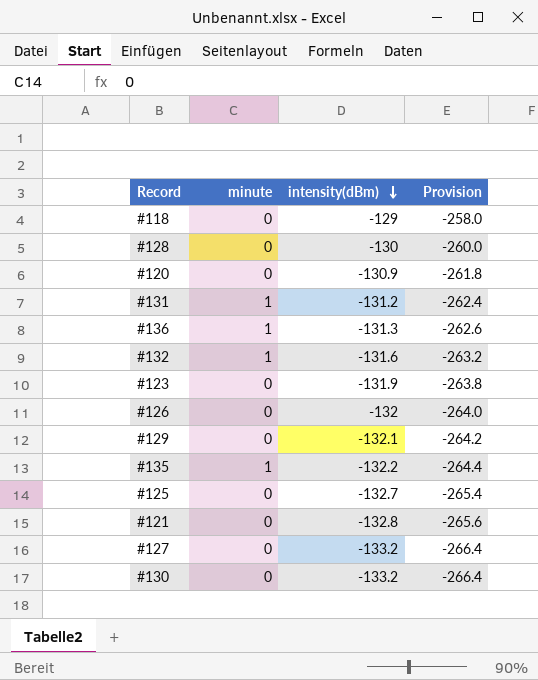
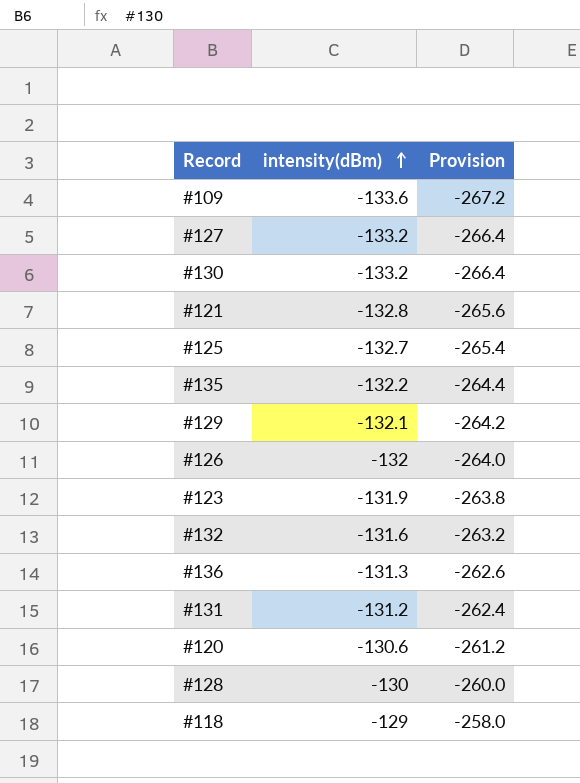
row order: intensity(dBm) descending -> intensity(dBm) ascending
column minute | position: 2 -> none
row #109: none -> -133.6 | -267.2
#120 | intensity(dBm): -130.9 -> -130.6
#120 | Provision: -261.8 -> -261.2

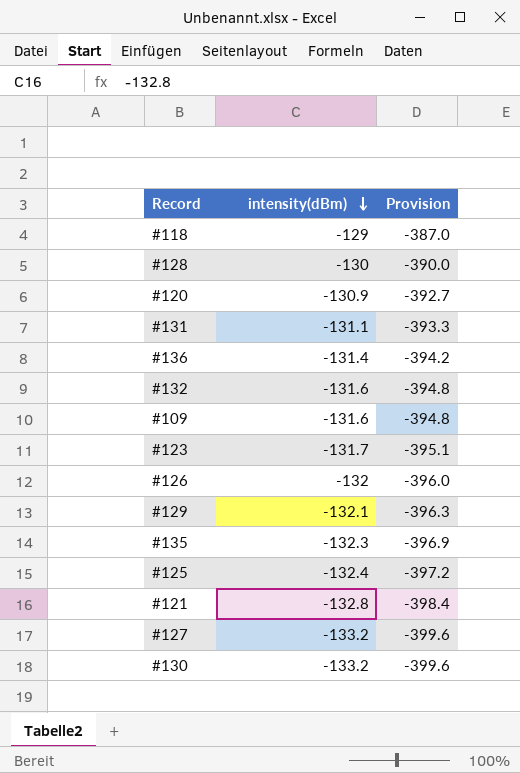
row order: intensity(dBm) ascending -> intensity(dBm) descending
column Provision | formula: [intensity(dBm)] * 2 -> [intensity(dBm)] * 3
#120 | intensity(dBm): -130.6 -> -130.9
#131 | intensity(dBm): -131.2 -> -131.1
#136 | intensity(dBm): -131.3 -> -131.4
#109 | intensity(dBm): -133.6 -> -131.6
#123 | intensity(dBm): -131.9 -> -131.7
#135 | intensity(dBm): -132.2 -> -132.3
#125 | intensity(dBm): -132.7 -> -132.4

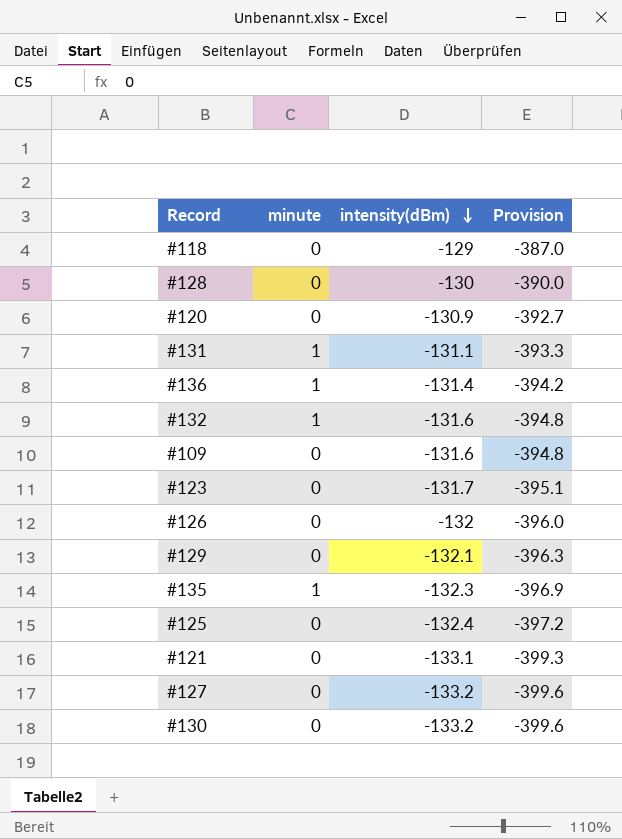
column minute | position: none -> 2
#121 | intensity(dBm): -132.8 -> -133.1
#121 | Provision: -398.4 -> -399.3

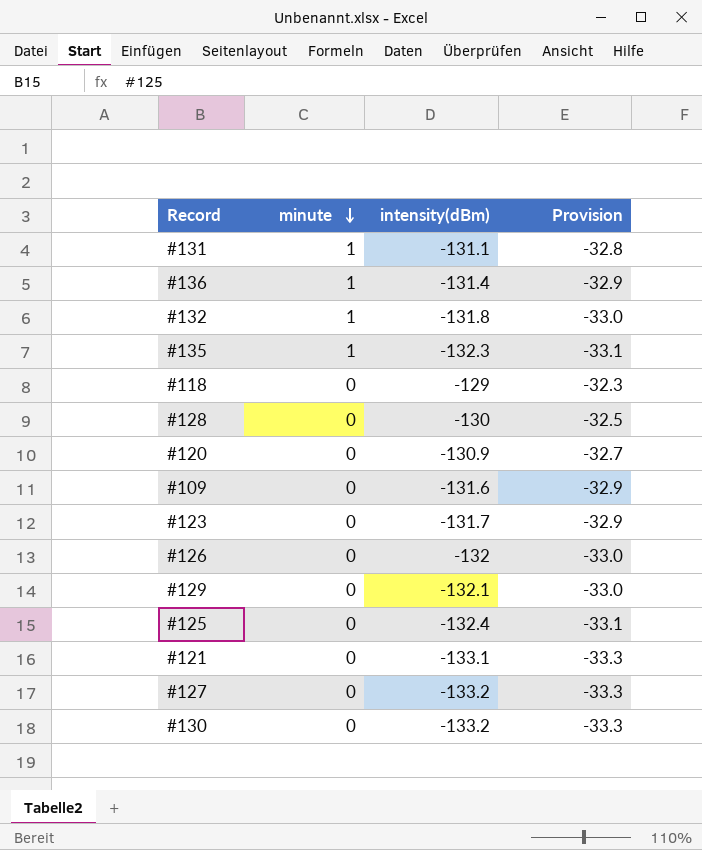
row order: intensity(dBm) descending -> minute descending
column Provision | formula: [intensity(dBm)] * 3 -> [intensity(dBm)] * 0.25
#132 | intensity(dBm): -131.6 -> -131.8

